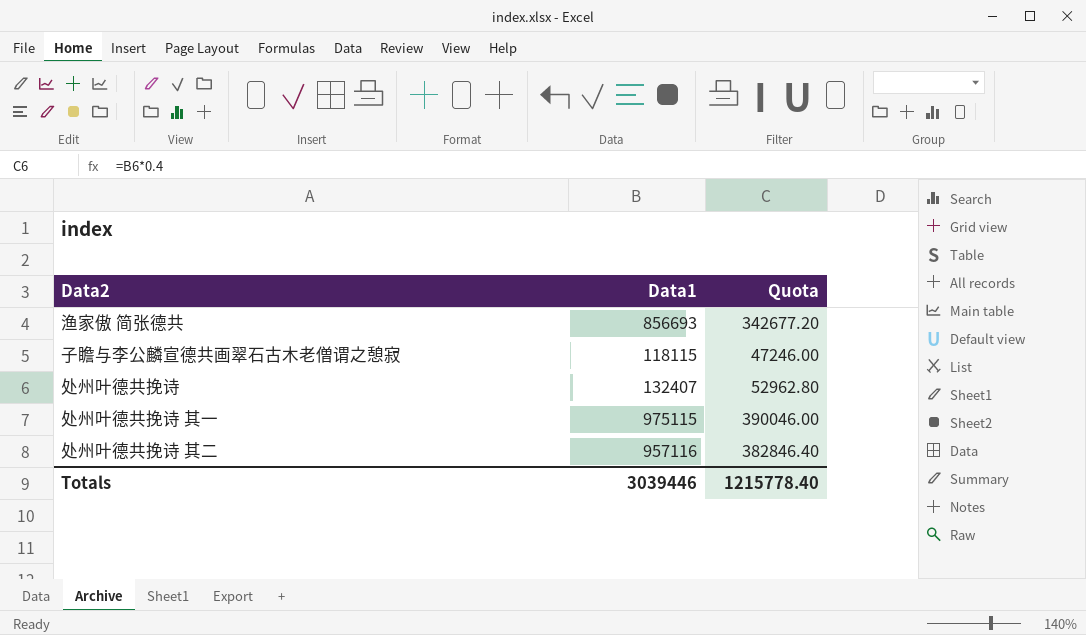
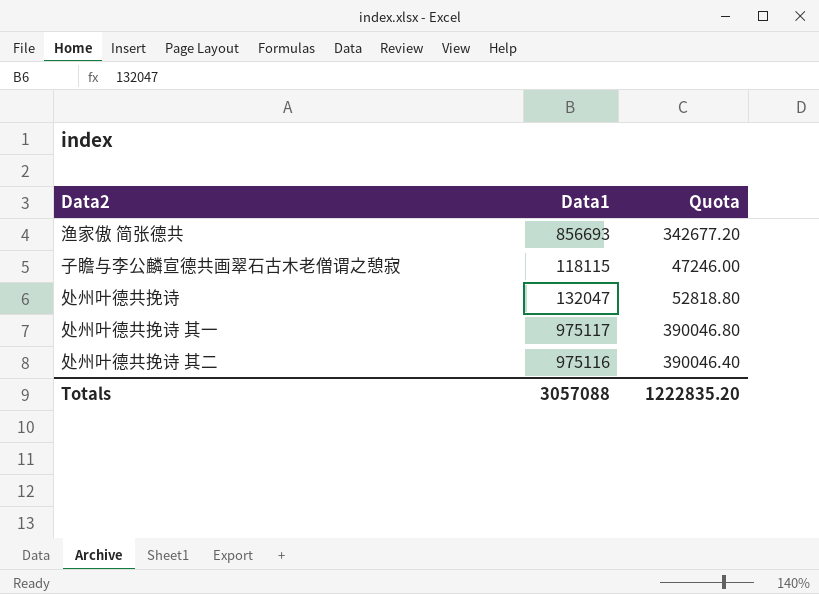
处州叶德共挽诗 | Data1: 132407 -> 132047
处州叶德共挽诗 | Quota: 52962.80 -> 52818.80
处州叶德共挽诗 其一 | Data1: 975115 -> 975117
处州叶德共挽诗 其一 | Quota: 390046.00 -> 390046.80
处州叶德共挽诗 其二 | Data1: 957116 -> 975116
处州叶德共挽诗 其二 | Quota: 382846.40 -> 390046.40
Totals | Data1: 3039446 -> 3057088
Totals | Quota: 1215778.40 -> 1222835.20

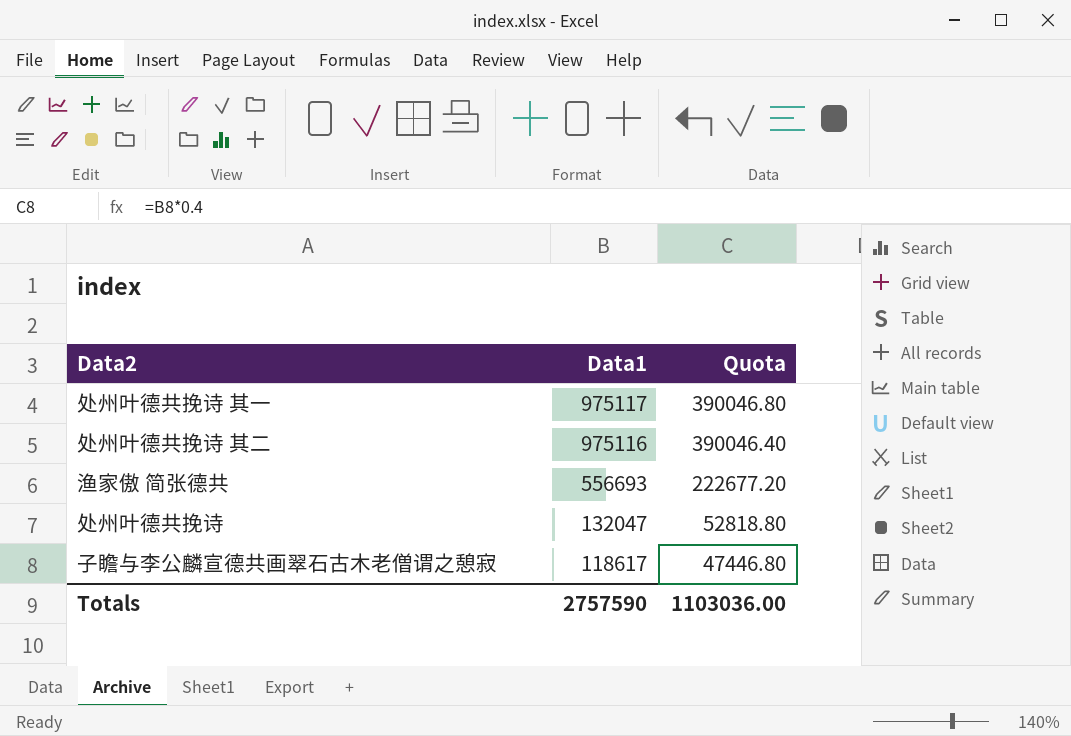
row order: none -> Data1 descending
渔家傲 简张德共 | Data1: 856693 -> 556693
渔家傲 简张德共 | Quota: 342677.20 -> 222677.20
子瞻与李公麟宣德共画翠石古木老僧谓之憩寂 | Data1: 118115 -> 118617
子瞻与李公麟宣德共画翠石古木老僧谓之憩寂 | Quota: 47246.00 -> 47446.80
Totals | Data1: 3057088 -> 2757590
Totals | Quota: 1222835.20 -> 1103036.00

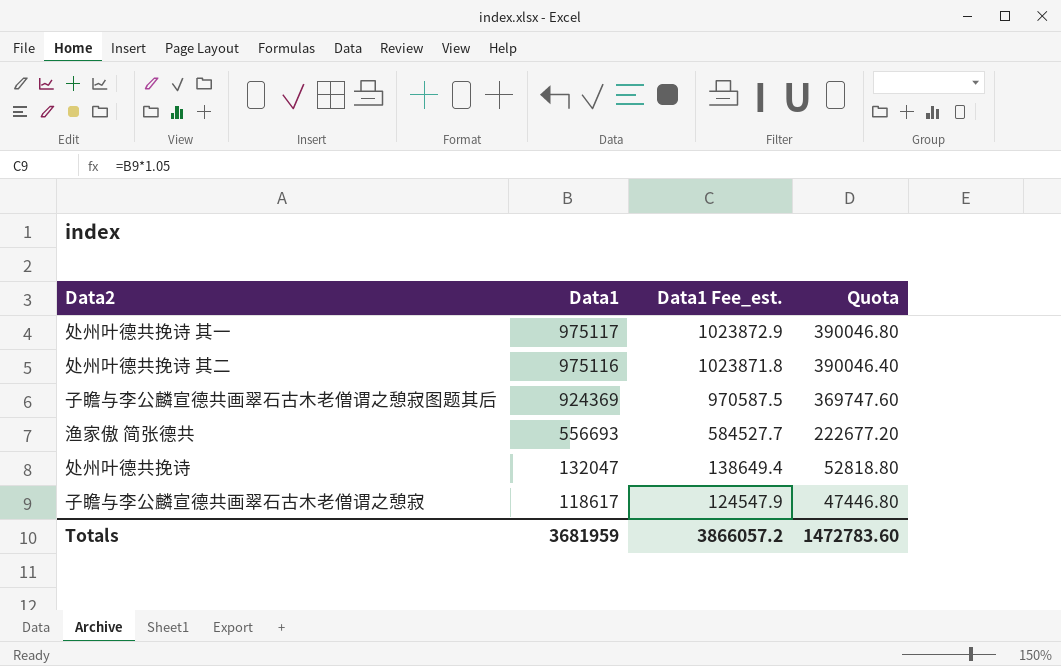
column Data1 Fee_est. | formula: none -> [Data1] * 1.05
row 子瞻与李公麟宣德共画翠石古木老僧谓之憩寂图题其后: none -> 924369 | 970587.5 | 369747.60
Totals | Data1: 2757590 -> 3681959
Totals | Quota: 1103036.00 -> 1472783.60

